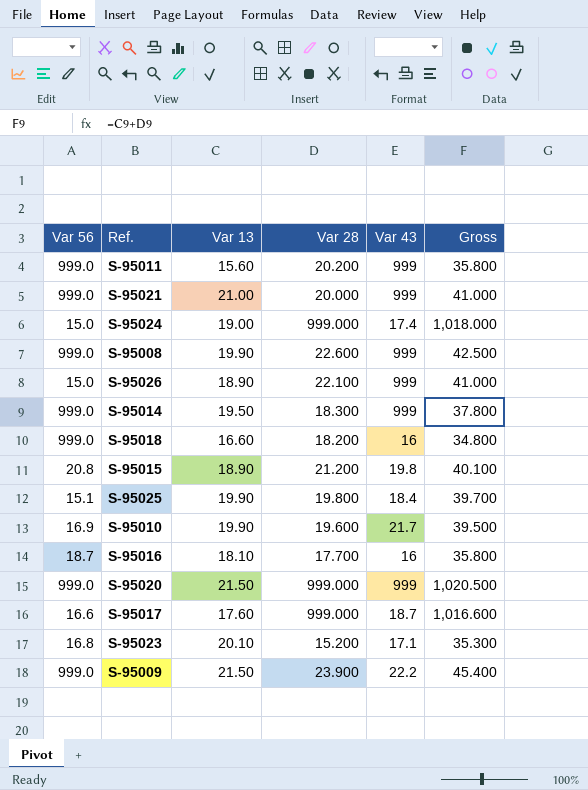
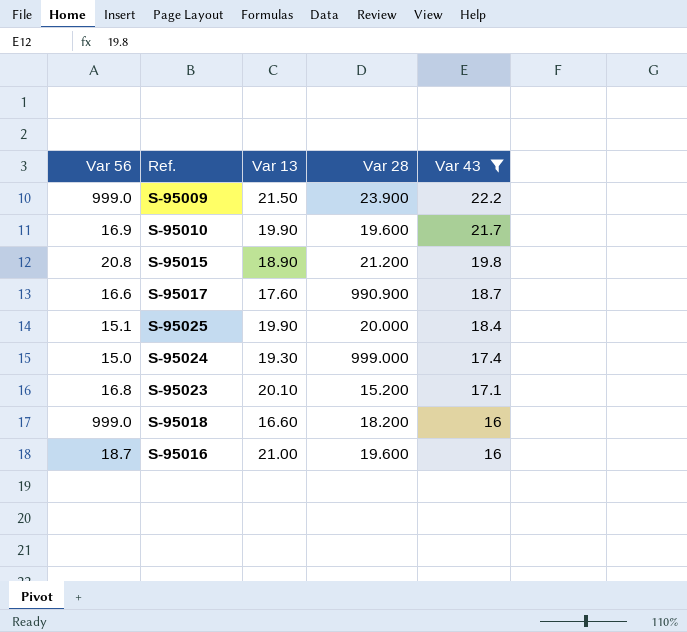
filter: none -> Var 43 != 999
row order: none -> Var 43 descending
column Gross | formula: [Var 13] + [Var 28] -> none
S-95017 | Var 28: 999.000 -> 990.900
S-95025 | Var 28: 19.800 -> 20.000
S-95024 | Var 13: 19.00 -> 19.30
S-95016 | Var 13: 18.10 -> 21.00
S-95016 | Var 28: 17.700 -> 19.600

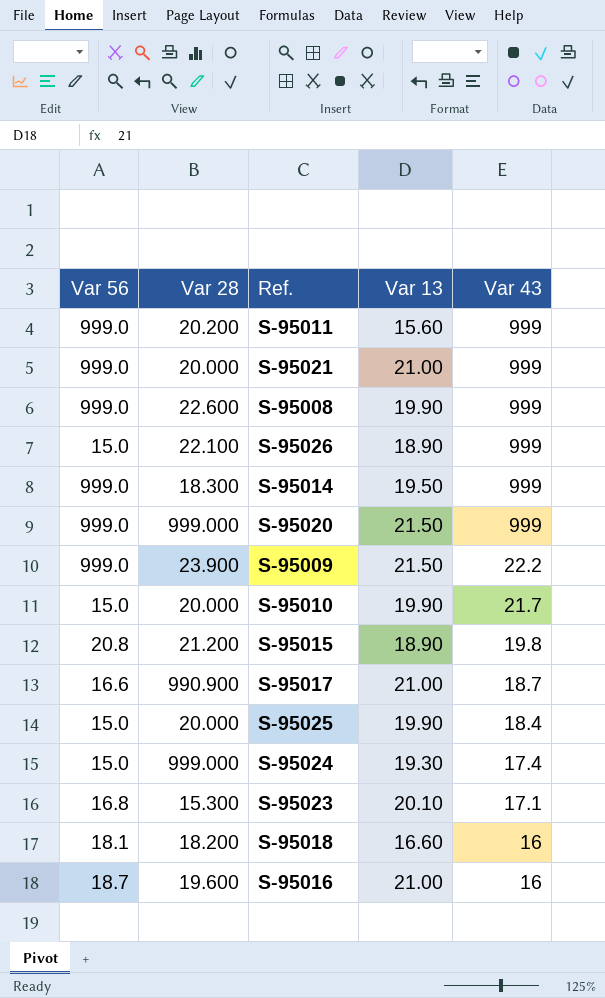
filter: Var 43 != 999 -> none
column Var 28 | position: 4 -> 2
S-95010 | Var 56: 16.9 -> 15.0
S-95010 | Var 28: 19.600 -> 20.000
S-95017 | Var 13: 17.60 -> 21.00
S-95025 | Var 56: 15.1 -> 15.0
S-95023 | Var 28: 15.200 -> 15.300
S-95018 | Var 56: 999.0 -> 18.1

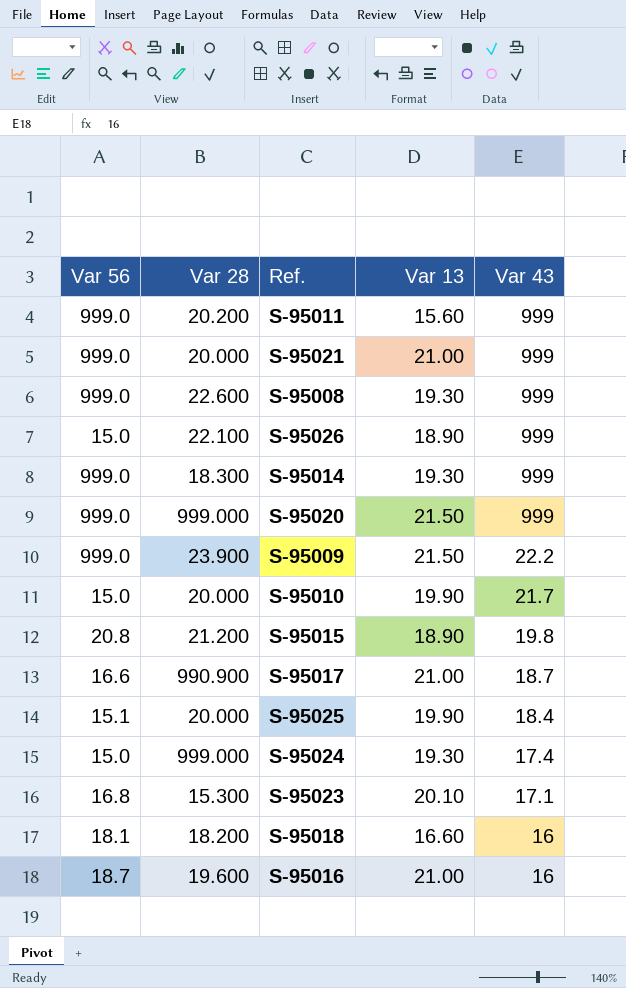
S-95008 | Var 13: 19.90 -> 19.30
S-95014 | Var 13: 19.50 -> 19.30
S-95025 | Var 56: 15.0 -> 15.1

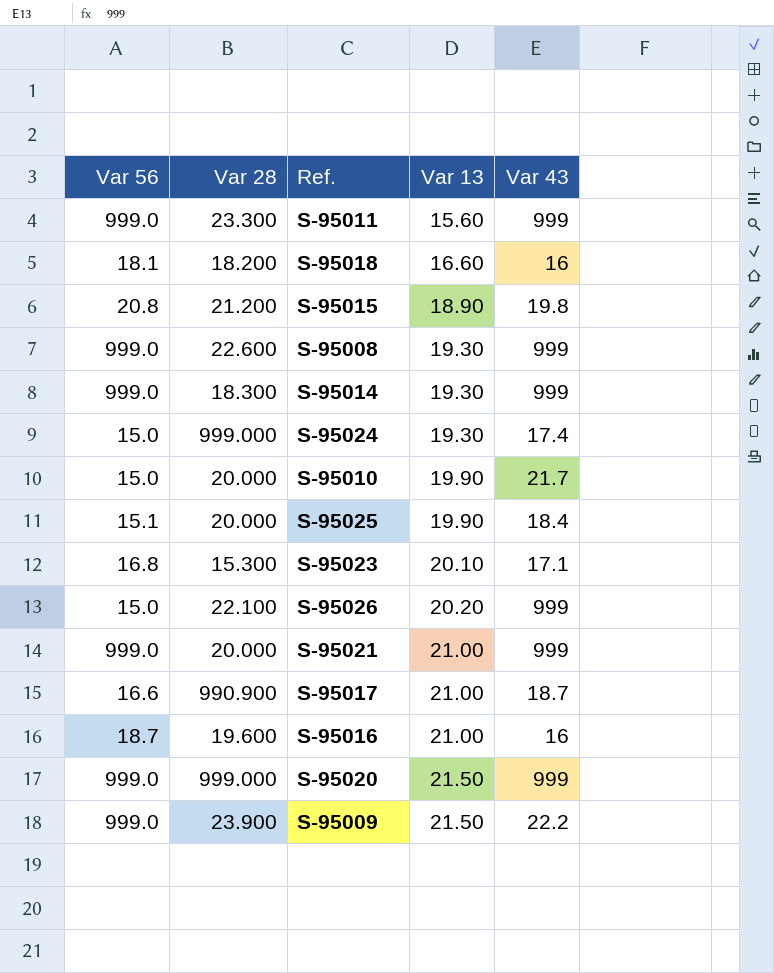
row order: Var 43 descending -> Var 13 ascending
S-95011 | Var 28: 20.200 -> 23.300
S-95026 | Var 13: 18.90 -> 20.20

